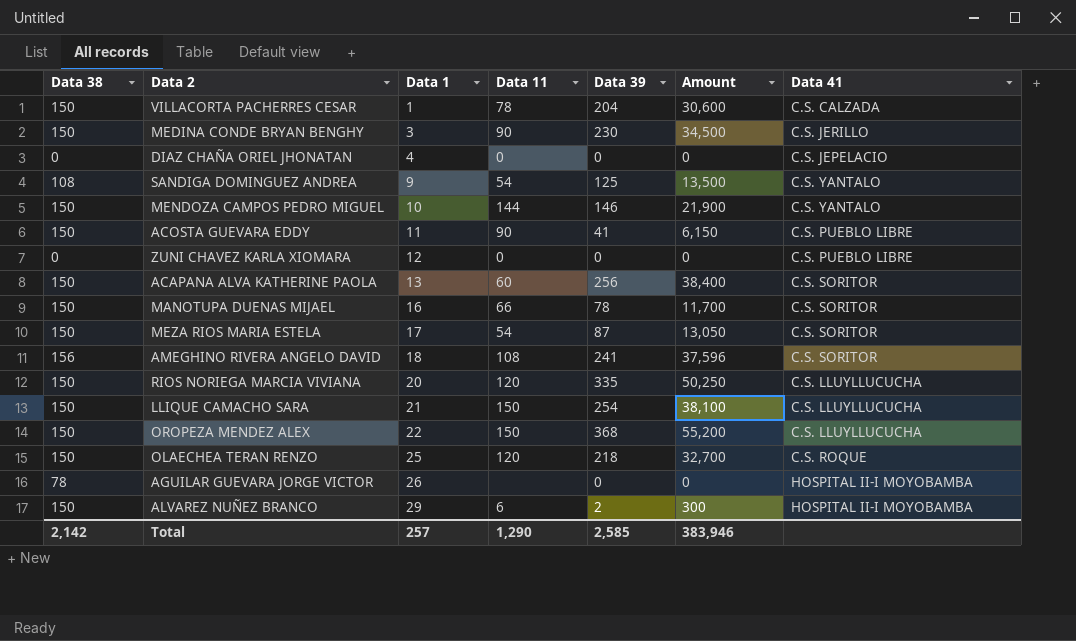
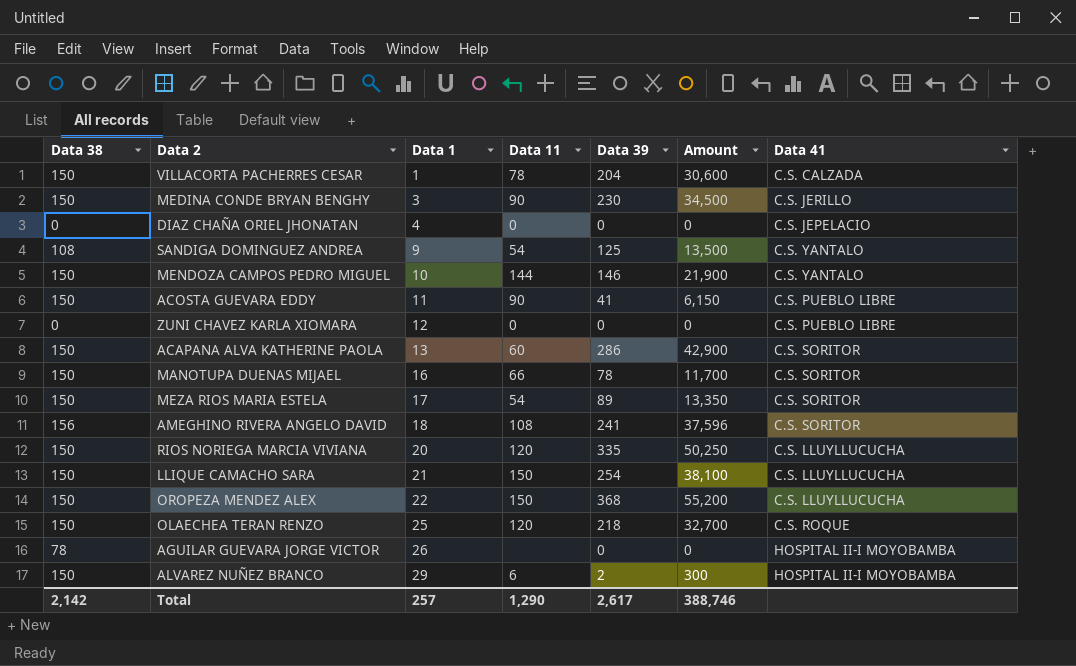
ACAPANA ALVA KATHERINE PAOLA | Data 39: 256 -> 286
ACAPANA ALVA KATHERINE PAOLA | Amount: 38,400 -> 42,900
MEZA RIOS MARIA ESTELA | Data 39: 87 -> 89
MEZA RIOS MARIA ESTELA | Amount: 13,050 -> 13,350
Total | Data 39: 2,585 -> 2,617
Total | Amount: 383,946 -> 388,746

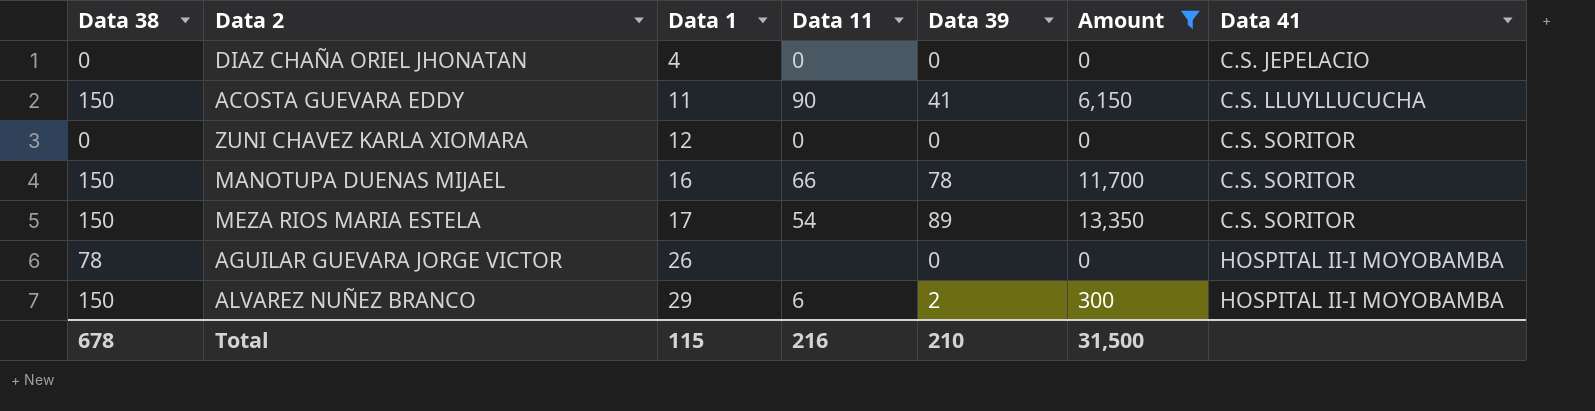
filter: none -> Amount <= 13,350
ACOSTA GUEVARA EDDY | Data 41: C.S. PUEBLO LIBRE -> C.S. LLUYLLUCUCHA
ZUNI CHAVEZ KARLA XIOMARA | Data 41: C.S. PUEBLO LIBRE -> C.S. SORITOR
Total | Data 38: 2,142 -> 678
Total | Data 1: 257 -> 115
Total | Data 11: 1,290 -> 216
Total | Data 39: 2,617 -> 210
Total | Amount: 388,746 -> 31,500

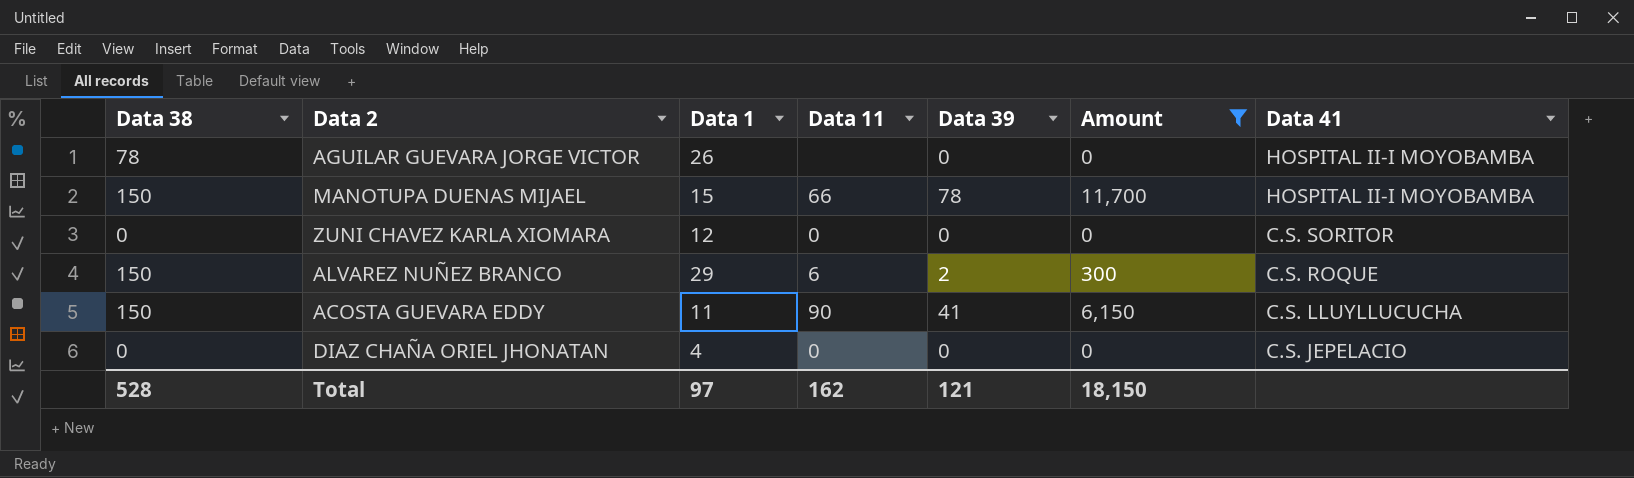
row order: Data 1 ascending -> Data 41 descending
row MEZA RIOS MARIA ESTELA: 150 | 17 | 54 | 89 | 13,350 | C.S. SORITOR -> none
MANOTUPA DUENAS MIJAEL | Data 1: 16 -> 15
MANOTUPA DUENAS MIJAEL | Data 41: C.S. SORITOR -> HOSPITAL II-I MOYOBAMBA
ALVAREZ NUÑEZ BRANCO | Data 41: HOSPITAL II-I MOYOBAMBA -> C.S. ROQUE
Total | Data 38: 678 -> 528
Total | Data 1: 115 -> 97
Total | Data 11: 216 -> 162
Total | Data 39: 210 -> 121
Total | Amount: 31,500 -> 18,150

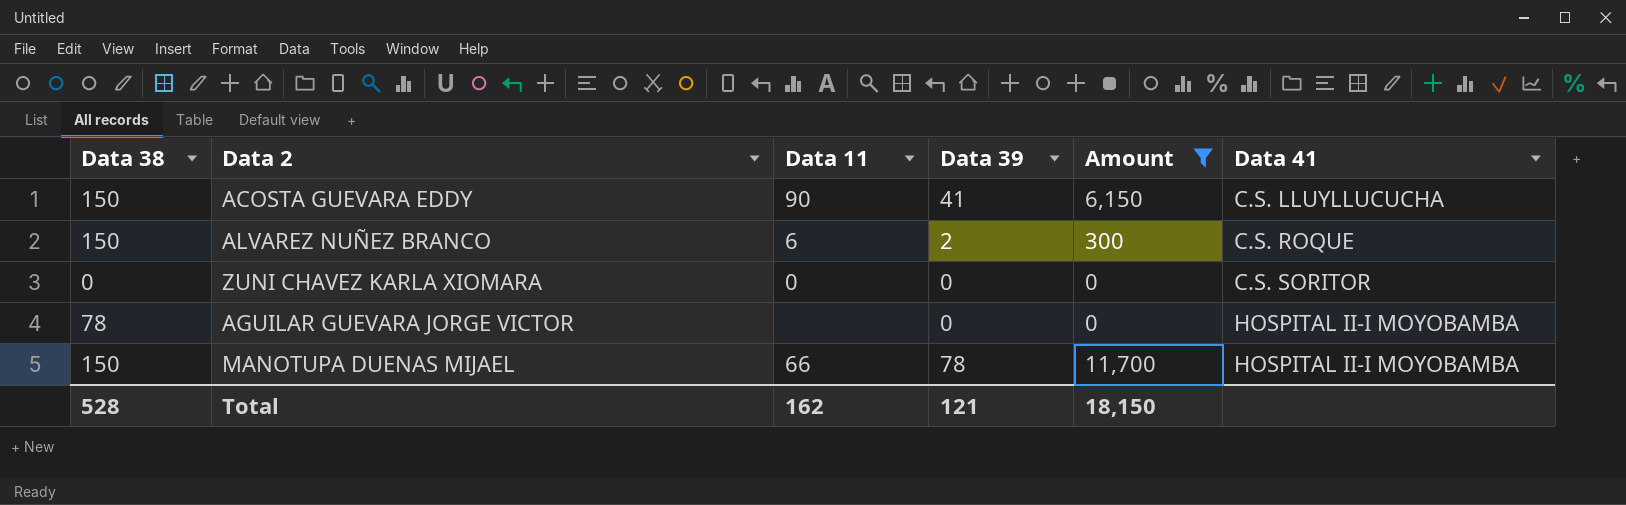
row order: Data 41 descending -> Data 41 ascending
column Data 1 | position: 3 -> none
row DIAZ CHAÑA ORIEL JHONATAN: 0 | 4 | 0 | 0 | 0 | C.S. JEPELACIO -> none

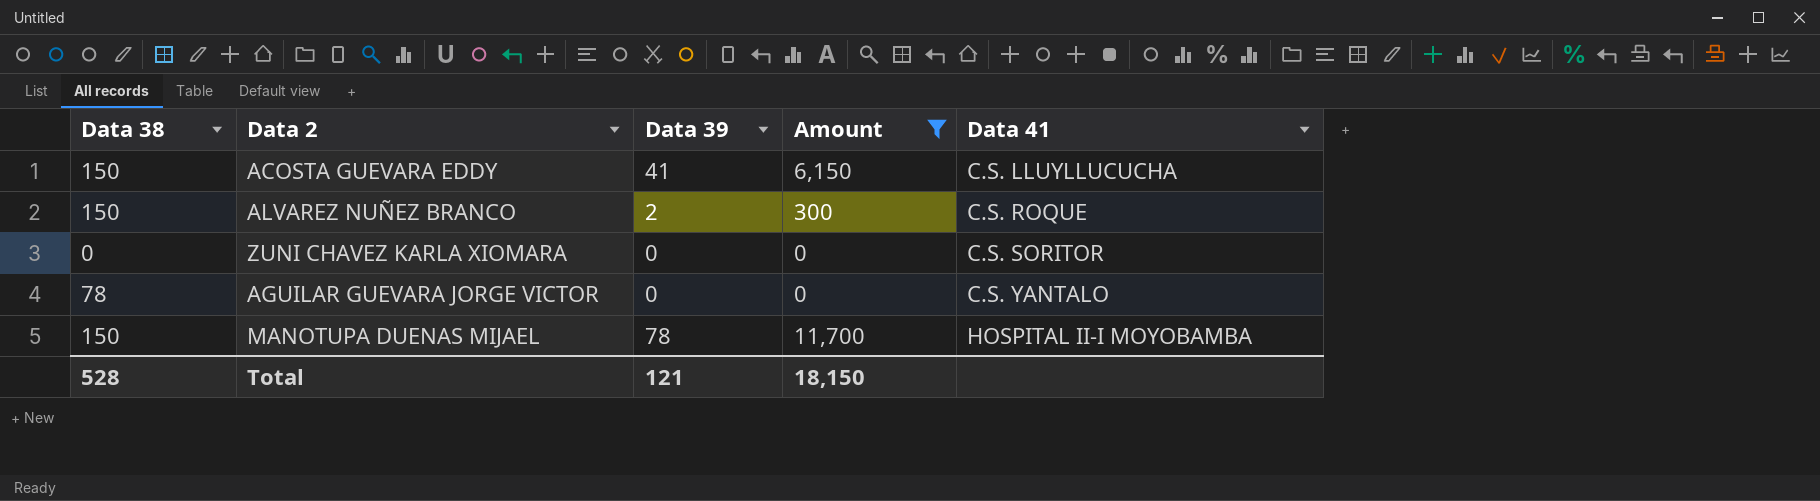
column Data 11 | position: 3 -> none
AGUILAR GUEVARA JORGE VICTOR | Data 41: HOSPITAL II-I MOYOBAMBA -> C.S. YANTALO

